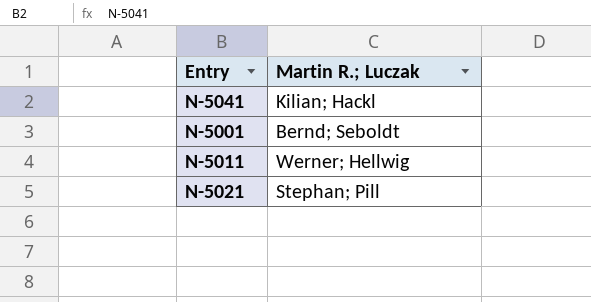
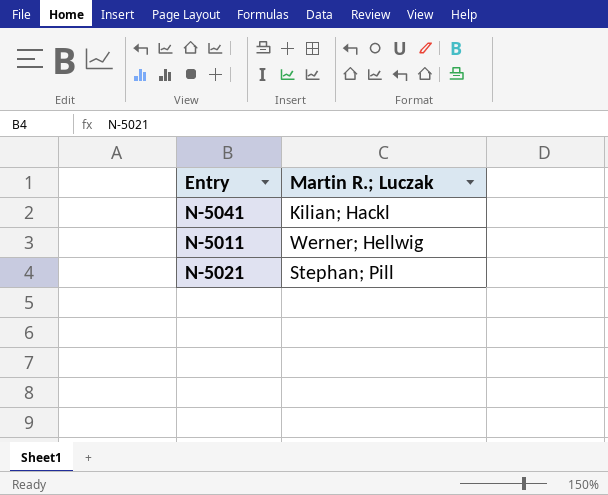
row N-5001: Bernd; Seboldt -> none

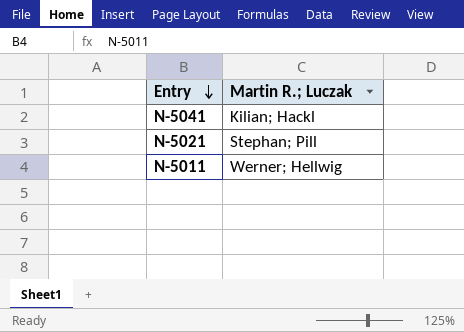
row order: none -> Entry descending

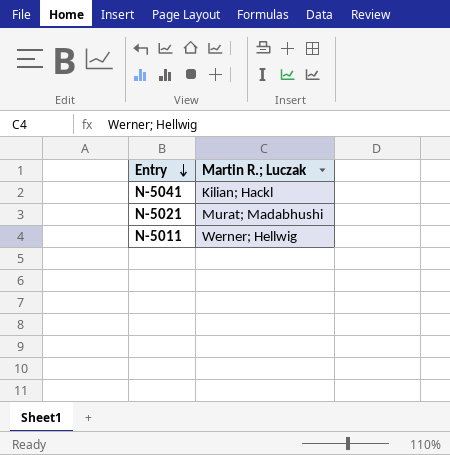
N-5021 | Martin R.; Luczak: Stephan; Pill -> Murat; Madabhushi

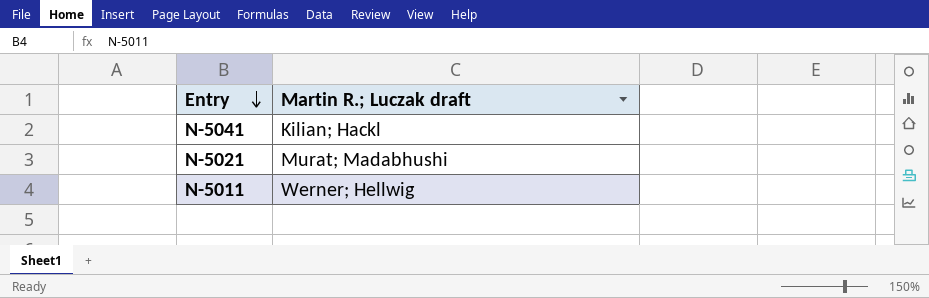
column name: Martin R.; Luczak -> Martin R.; Luczak draft

